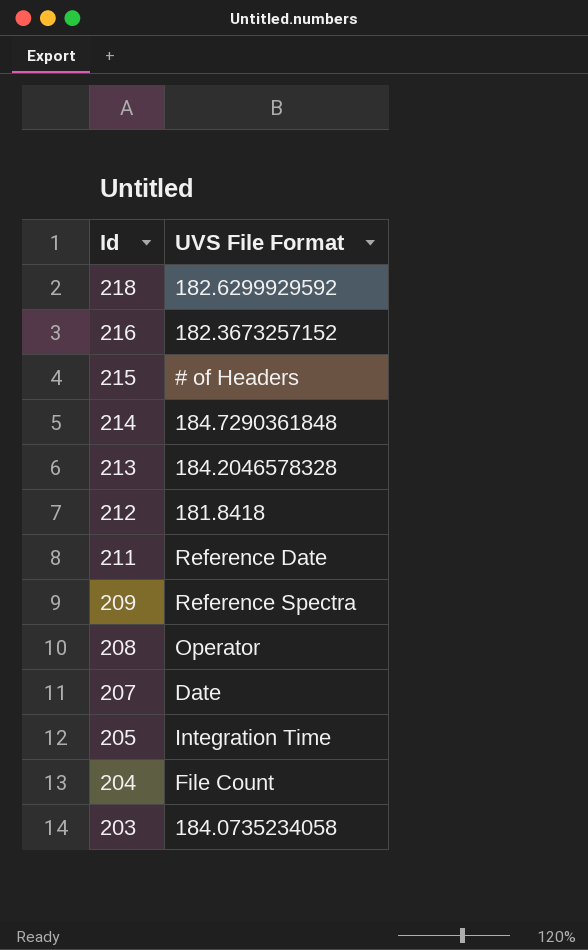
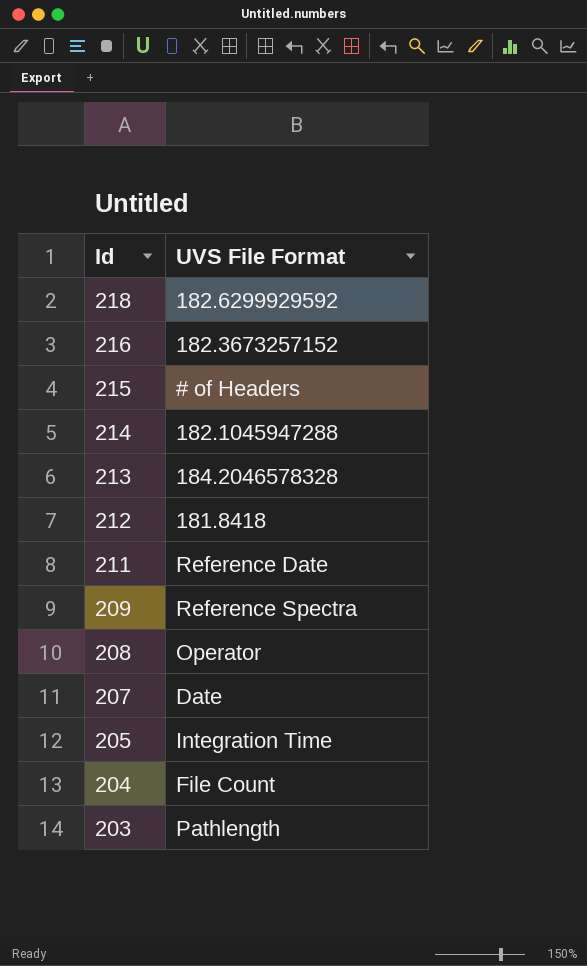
214 | UVS File Format: 184.7290361848 -> 182.1045947288
203 | UVS File Format: 184.0735234058 -> Pathlength

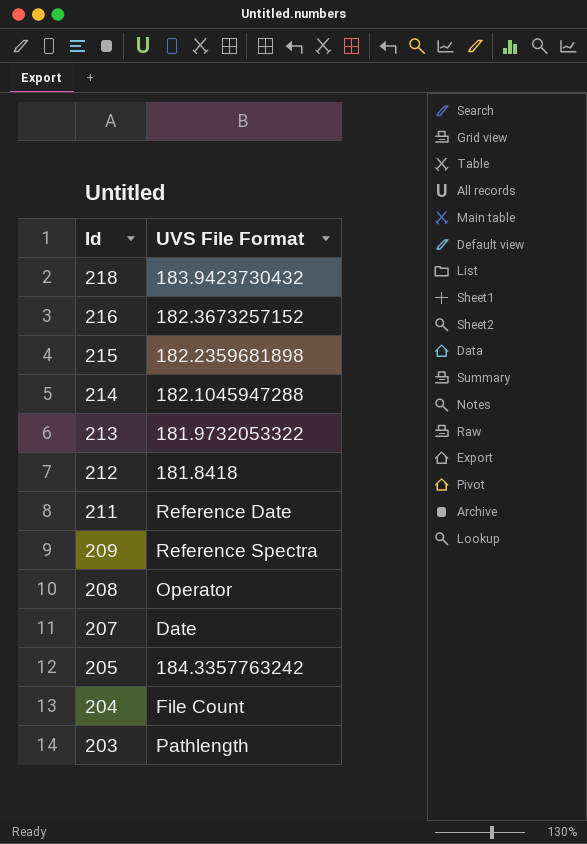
218 | UVS File Format: 182.6299929592 -> 183.9423730432
215 | UVS File Format: # of Headers -> 182.2359681898
213 | UVS File Format: 184.2046578328 -> 181.9732053322
205 | UVS File Format: Integration Time -> 184.3357763242

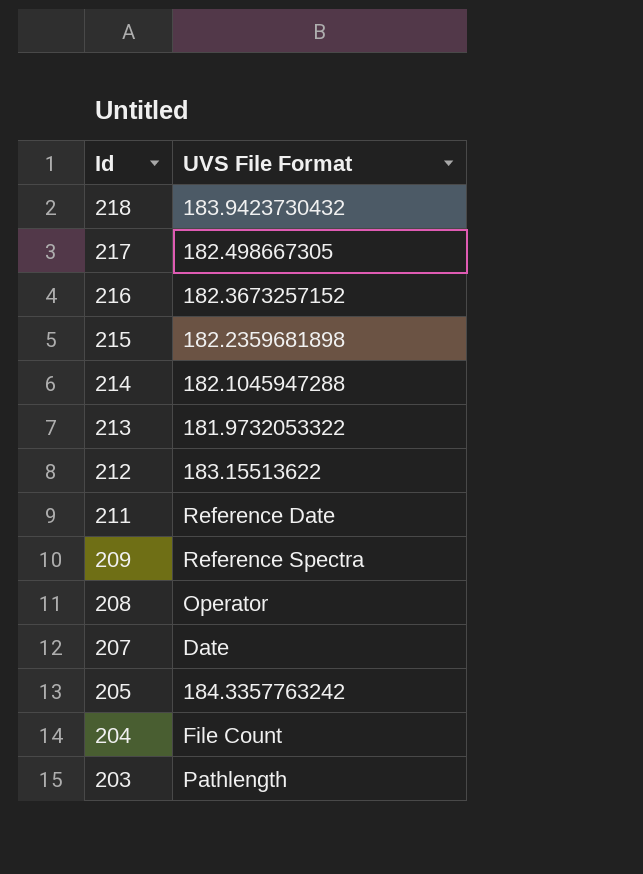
row 217: none -> 182.498667305
212 | UVS File Format: 181.8418 -> 183.15513622

